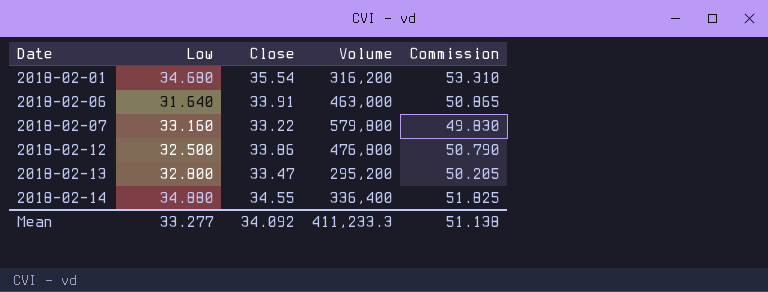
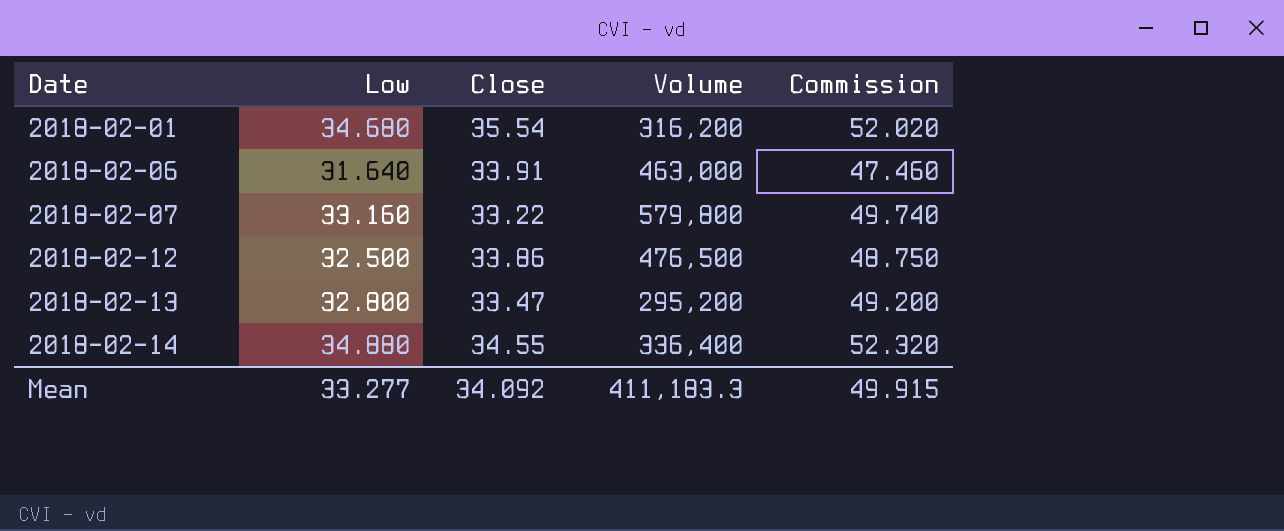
column Commission | formula: [Close] * 1.5 -> [Low] * 1.5
2018-02-12 | Volume: 476,800 -> 476,500
Mean | Volume: 411,233.3 -> 411,183.3
Mean | Commission: 51.138 -> 49.915

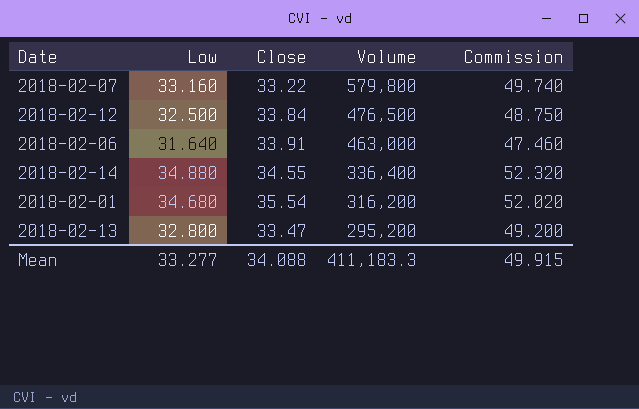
row order: Date ascending -> Volume descending
2018-02-12 | Close: 33.86 -> 33.84
Mean | Close: 34.092 -> 34.088

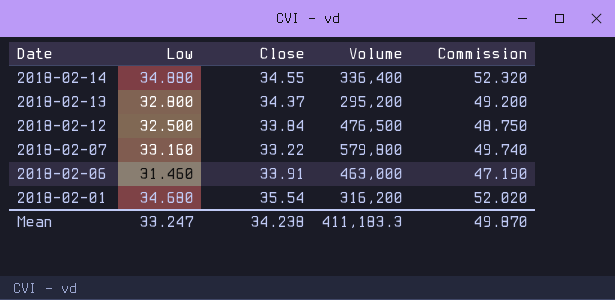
row order: Volume descending -> Date descending
2018-02-13 | Close: 33.47 -> 34.37
2018-02-06 | Low: 31.640 -> 31.460
2018-02-06 | Commission: 47.460 -> 47.190
Mean | Low: 33.277 -> 33.247
Mean | Close: 34.088 -> 34.238
Mean | Commission: 49.915 -> 49.870

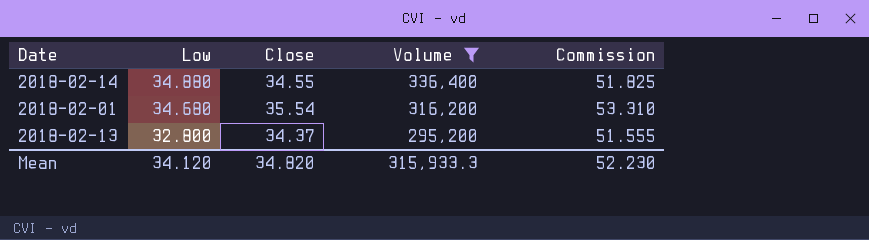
filter: none -> Volume <= 336,400
row order: Date descending -> Low descending
column Commission | formula: [Low] * 1.5 -> [Close] * 1.5
Mean | Low: 33.247 -> 34.120
Mean | Close: 34.238 -> 34.820
Mean | Volume: 411,183.3 -> 315,933.3
Mean | Commission: 49.870 -> 52.230

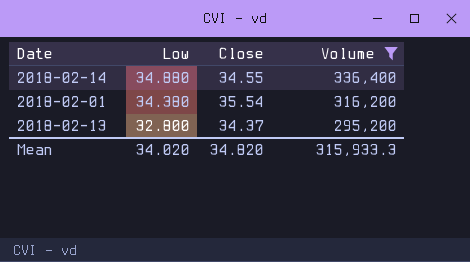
column Commission | formula: [Close] * 1.5 -> none
2018-02-01 | Low: 34.680 -> 34.380
Mean | Low: 34.120 -> 34.020

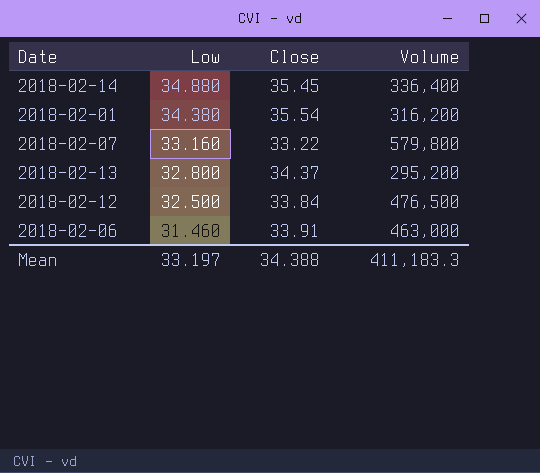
filter: Volume <= 336,400 -> none
2018-02-14 | Close: 34.55 -> 35.45
Mean | Low: 34.020 -> 33.197
Mean | Close: 34.820 -> 34.388
Mean | Volume: 315,933.3 -> 411,183.3

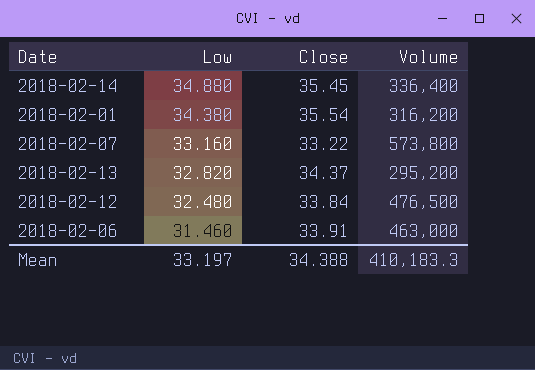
2018-02-07 | Volume: 579,800 -> 573,800
2018-02-13 | Low: 32.800 -> 32.820
2018-02-12 | Low: 32.500 -> 32.480
Mean | Volume: 411,183.3 -> 410,183.3

